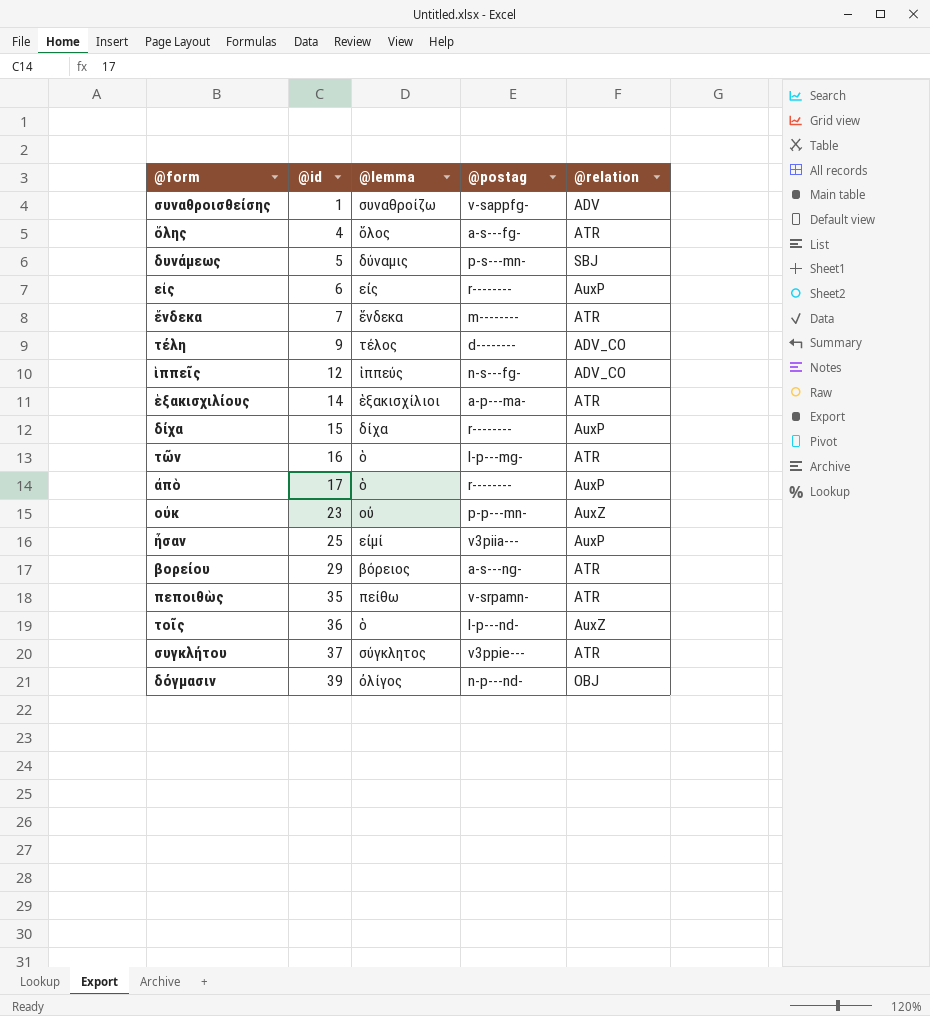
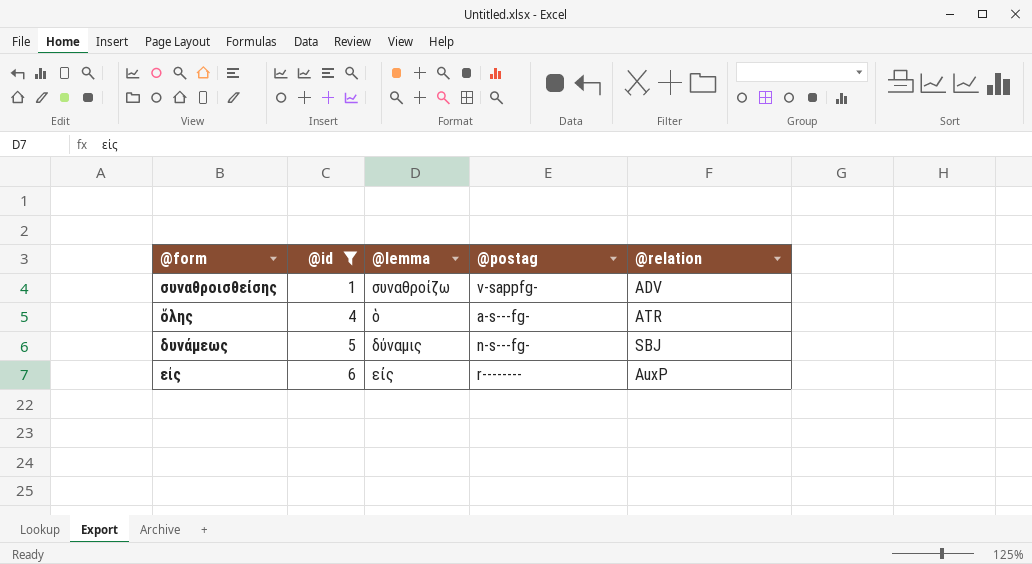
filter: none -> @id <= 6
ὅλης | @lemma: ὅλος -> ὁ
δυνάμεως | @postag: p-s---mn- -> n-s---fg-

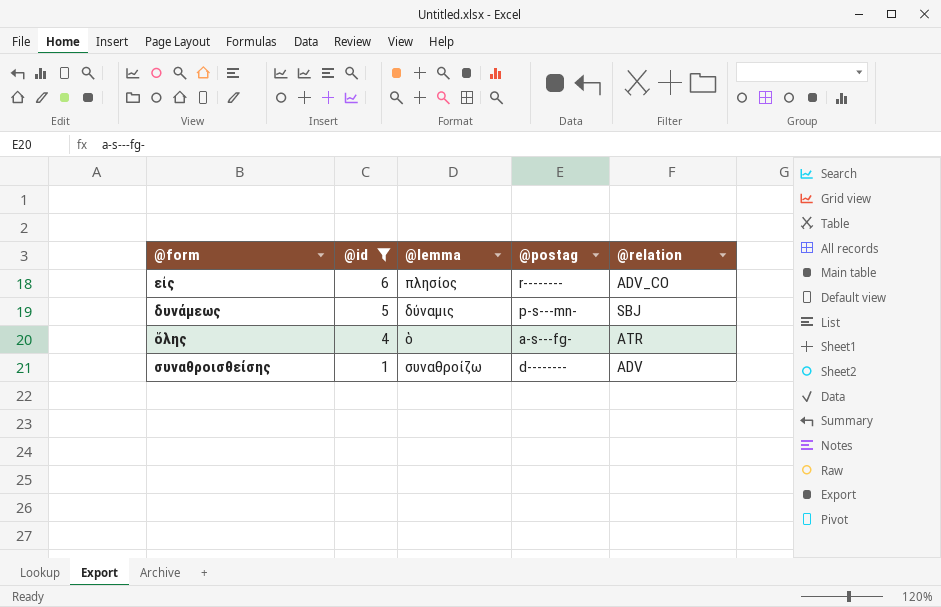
row order: @id ascending -> @id descending
εἰς | @lemma: εἰς -> πλησίος
εἰς | @relation: AuxP -> ADV_CO
δυνάμεως | @postag: n-s---fg- -> p-s---mn-
συναθροισθείσης | @postag: v-sappfg- -> d--------

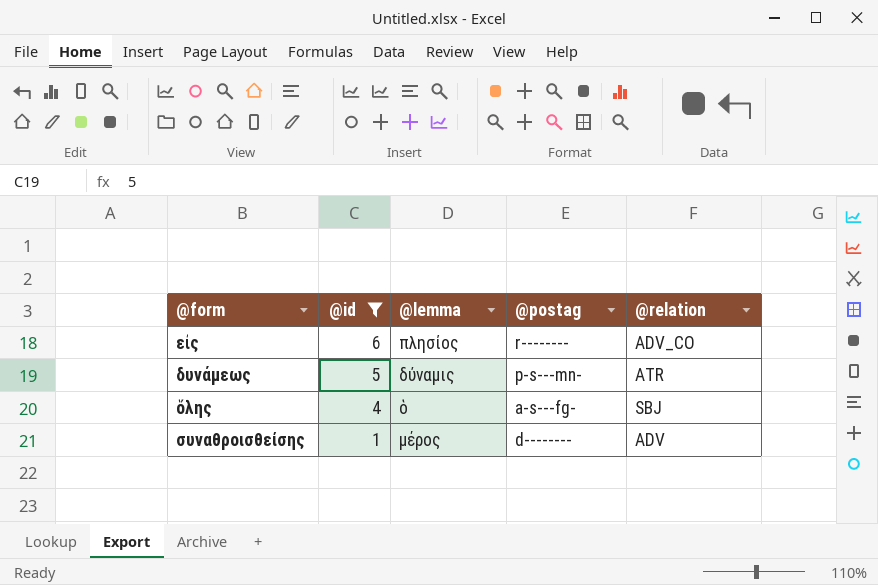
δυνάμεως | @relation: SBJ -> ATR
ὅλης | @relation: ATR -> SBJ
συναθροισθείσης | @lemma: συναθροίζω -> μέρος

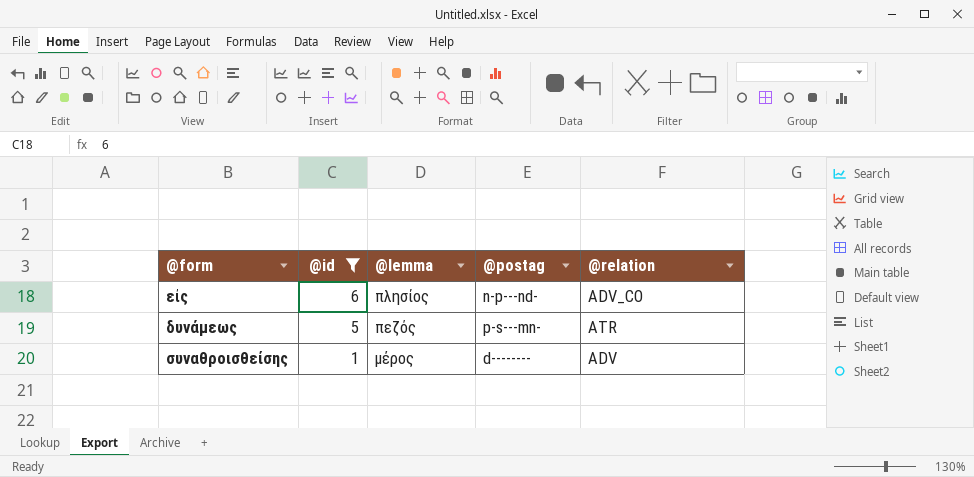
row ὅλης: 4 | ὁ | a-s---fg- | SBJ -> none
εἰς | @postag: r-------- -> n-p---nd-
δυνάμεως | @lemma: δύναμις -> πεζός

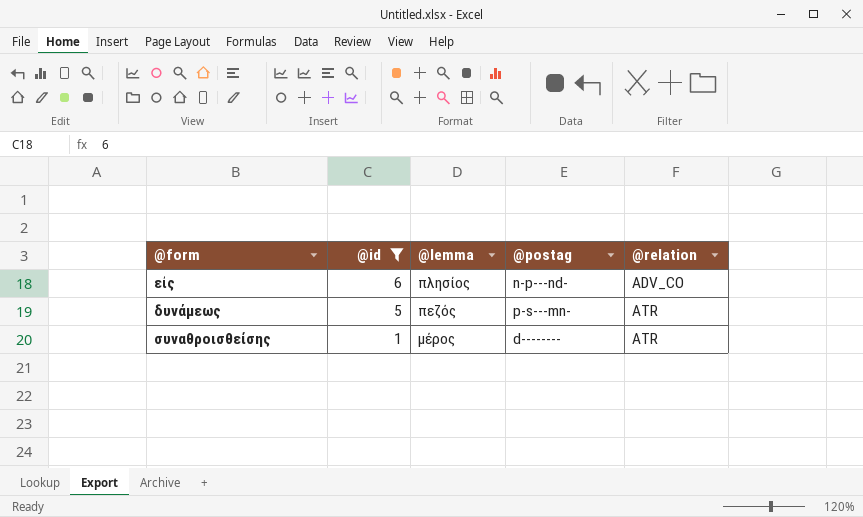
συναθροισθείσης | @relation: ADV -> ATR

